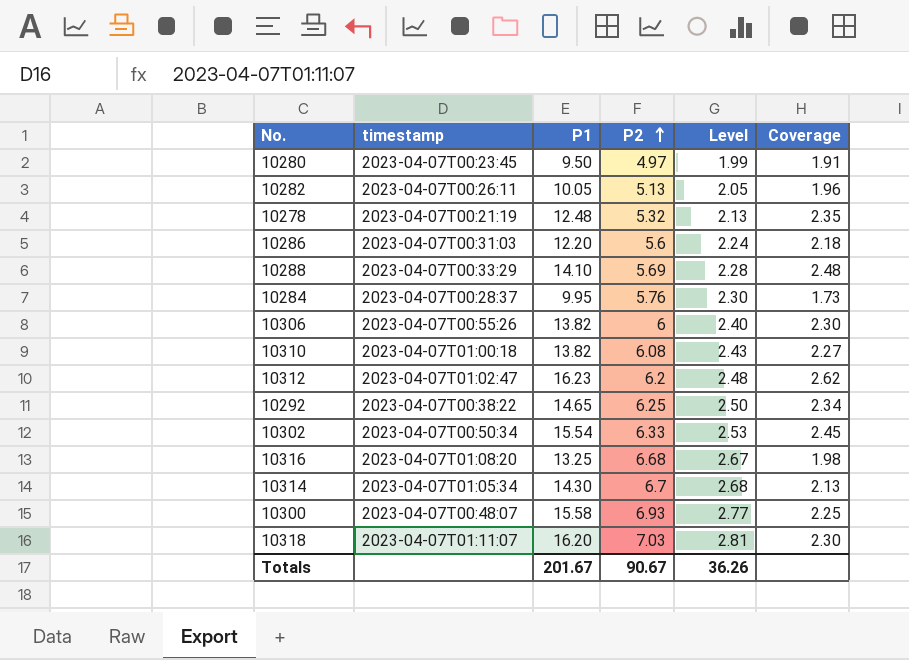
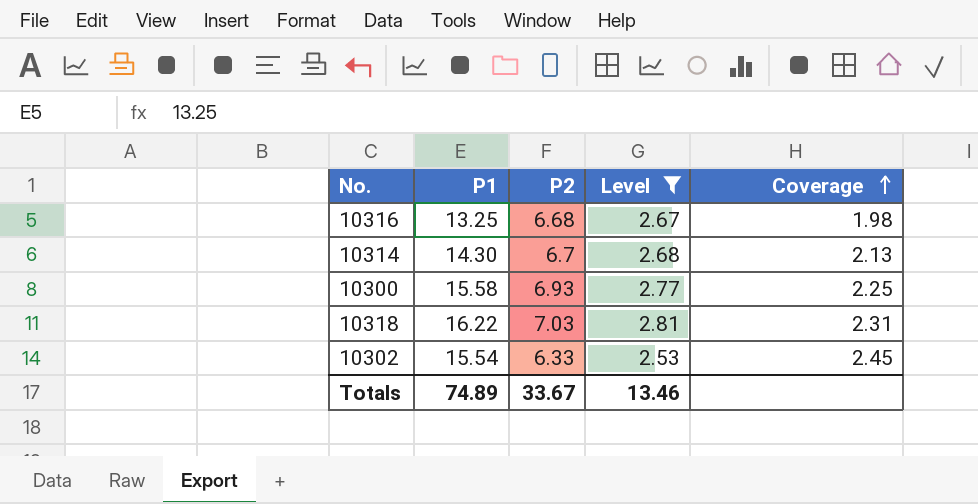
filter: none -> Level >= 2.53
row order: P2 ascending -> Coverage ascending
column timestamp | position: 2 -> none
10318 | P1: 16.20 -> 16.22
10318 | Coverage: 2.30 -> 2.31
Totals | P1: 201.67 -> 74.89
Totals | P2: 90.67 -> 33.67
Totals | Level: 36.26 -> 13.46

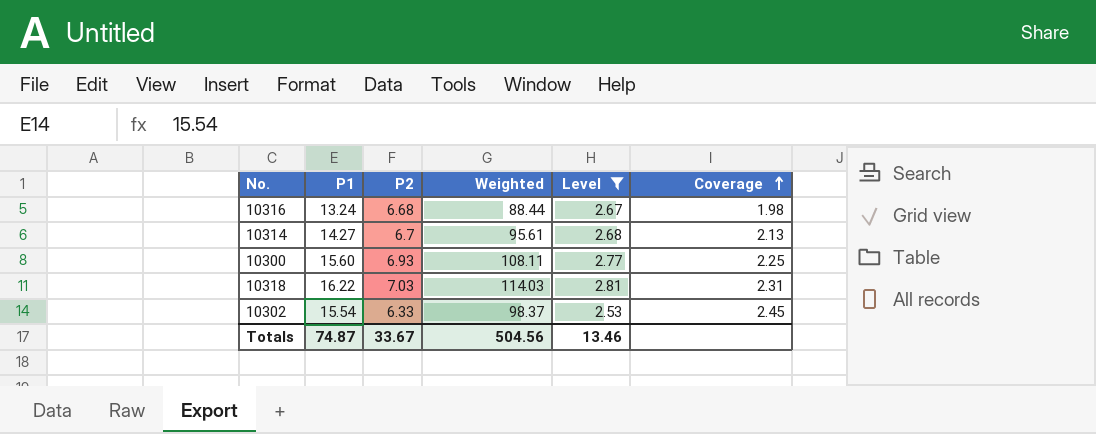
column Weighted | formula: none -> [P1] * [P2]
10316 | P1: 13.25 -> 13.24
10314 | P1: 14.30 -> 14.27
10300 | P1: 15.58 -> 15.60
Totals | P1: 74.89 -> 74.87

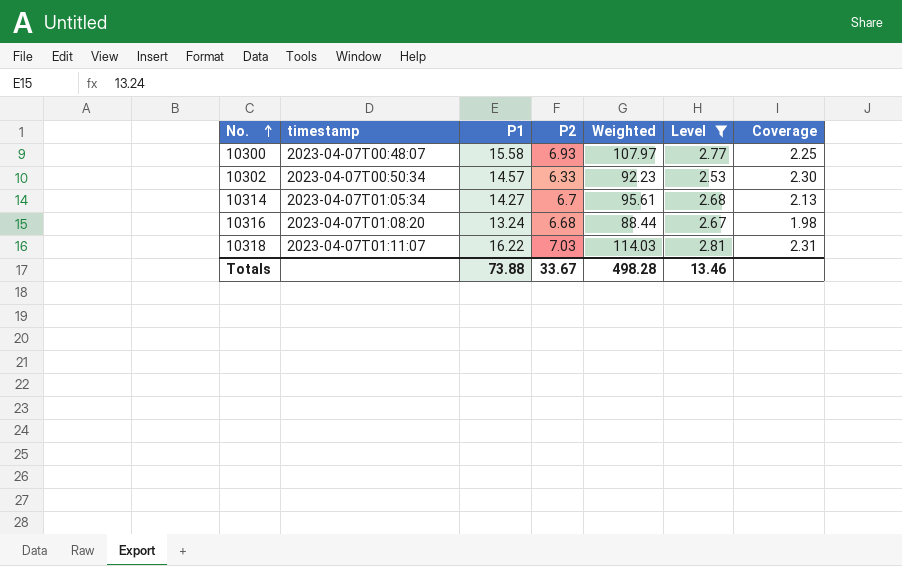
row order: Coverage ascending -> No. ascending
column timestamp | position: none -> 2
10300 | P1: 15.60 -> 15.58
10300 | Weighted: 108.11 -> 107.97
10302 | P1: 15.54 -> 14.57
10302 | Weighted: 98.37 -> 92.23
10302 | Coverage: 2.45 -> 2.30
Totals | P1: 74.87 -> 73.88
Totals | Weighted: 504.56 -> 498.28

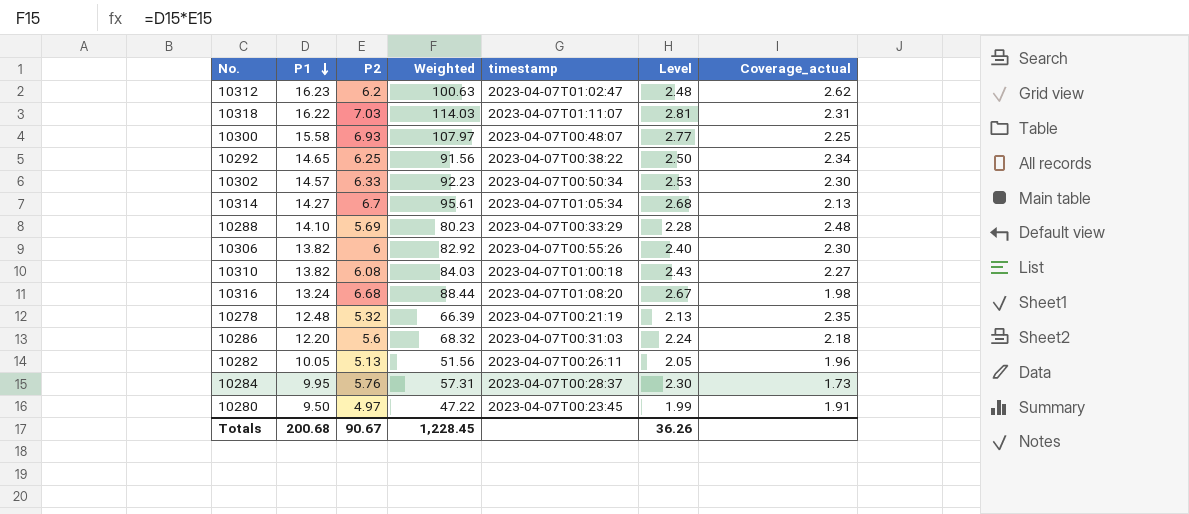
filter: Level >= 2.53 -> none
row order: No. ascending -> P1 descending
column timestamp | position: 2 -> 5
column name: Coverage -> Coverage_actual
Totals | P1: 73.88 -> 200.68
Totals | P2: 33.67 -> 90.67
Totals | Weighted: 498.28 -> 1,228.45
Totals | Level: 13.46 -> 36.26

